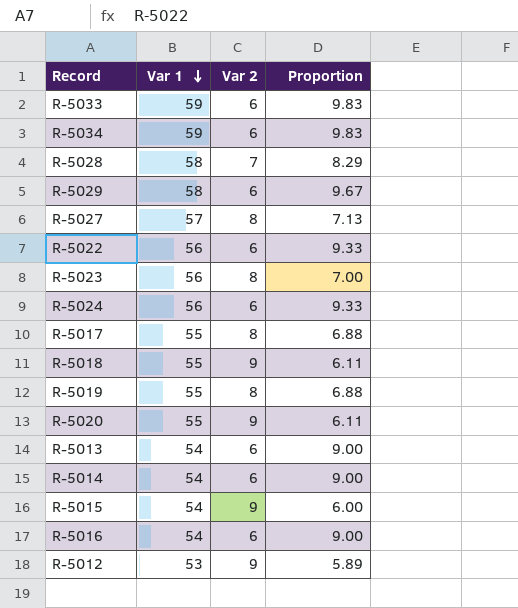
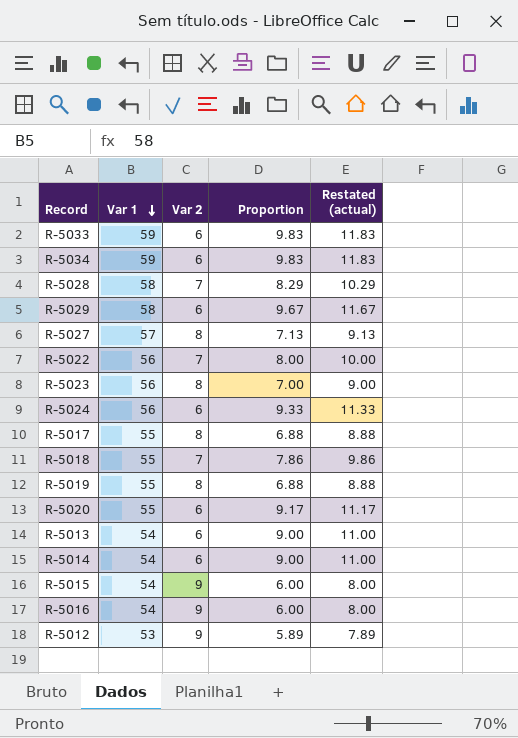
column Restated (actual) | formula: none -> [Proportion] + 2
R-5022 | Var 2: 6 -> 7
R-5022 | Proportion: 9.33 -> 8.00
R-5018 | Var 2: 9 -> 7
R-5018 | Proportion: 6.11 -> 7.86
R-5020 | Var 2: 9 -> 6
R-5020 | Proportion: 6.11 -> 9.17
R-5016 | Var 2: 6 -> 9
R-5016 | Proportion: 9.00 -> 6.00

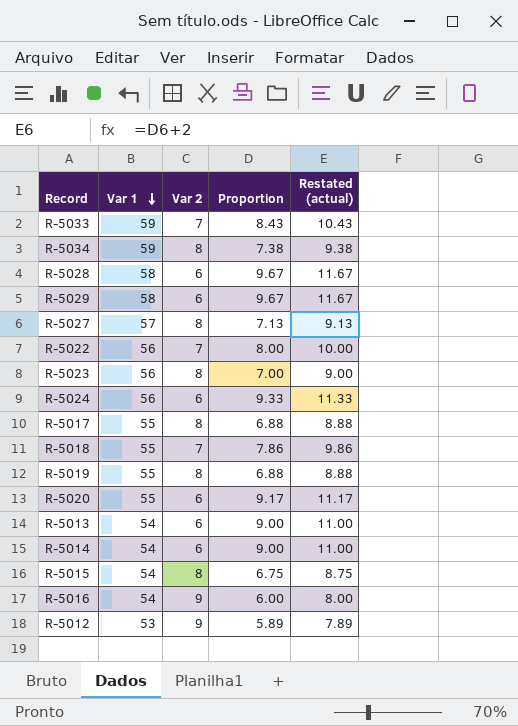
R-5033 | Var 2: 6 -> 7
R-5033 | Proportion: 9.83 -> 8.43
R-5033 | Restated (actual): 11.83 -> 10.43
R-5034 | Var 2: 6 -> 8
R-5034 | Proportion: 9.83 -> 7.38
R-5034 | Restated (actual): 11.83 -> 9.38
R-5028 | Var 2: 7 -> 6
R-5028 | Proportion: 8.29 -> 9.67
R-5028 | Restated (actual): 10.29 -> 11.67
R-5015 | Var 2: 9 -> 8
R-5015 | Proportion: 6.00 -> 6.75
R-5015 | Restated (actual): 8.00 -> 8.75

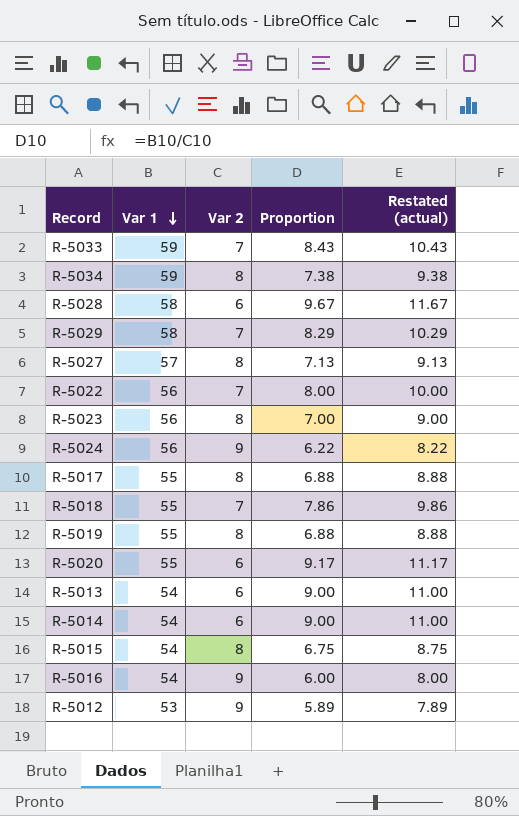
R-5029 | Var 2: 6 -> 7
R-5029 | Proportion: 9.67 -> 8.29
R-5029 | Restated (actual): 11.67 -> 10.29
R-5024 | Var 2: 6 -> 9
R-5024 | Proportion: 9.33 -> 6.22
R-5024 | Restated (actual): 11.33 -> 8.22

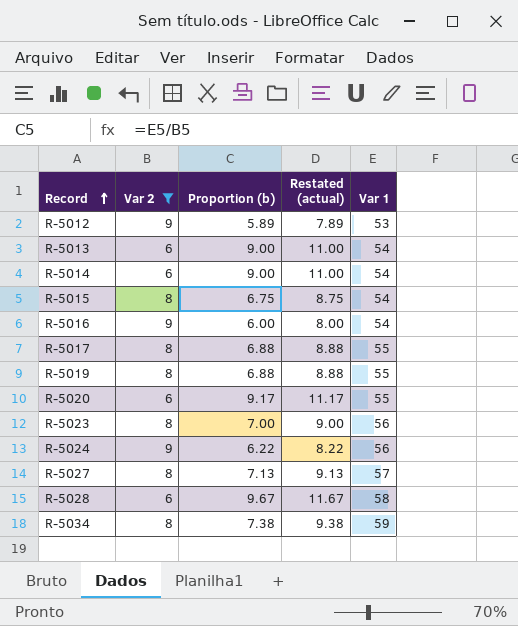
filter: none -> Var 2 != 7
row order: Var 1 descending -> Record ascending
column name: Proportion -> Proportion (b)
column Var 1 | position: 2 -> 5

